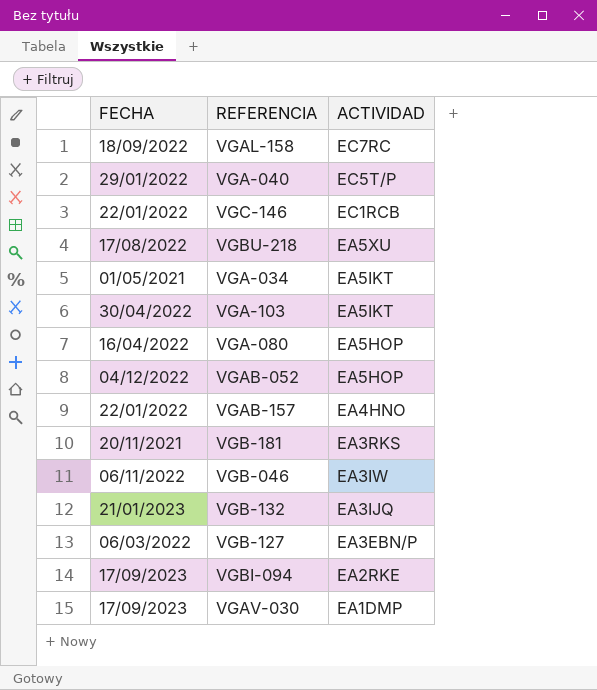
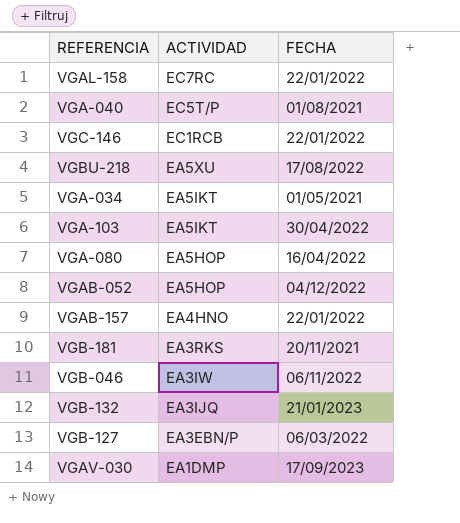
column FECHA | position: 1 -> 3
row VGBI-094: 17/09/2023 | EA2RKE -> none
VGAL-158 | FECHA: 18/09/2022 -> 22/01/2022
VGA-040 | FECHA: 29/01/2022 -> 01/08/2021

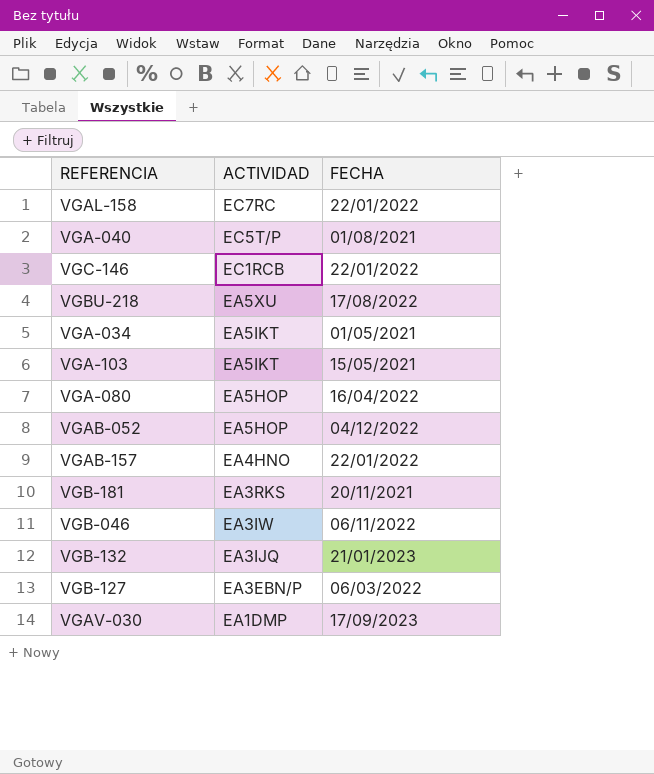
VGA-103 | FECHA: 30/04/2022 -> 15/05/2021

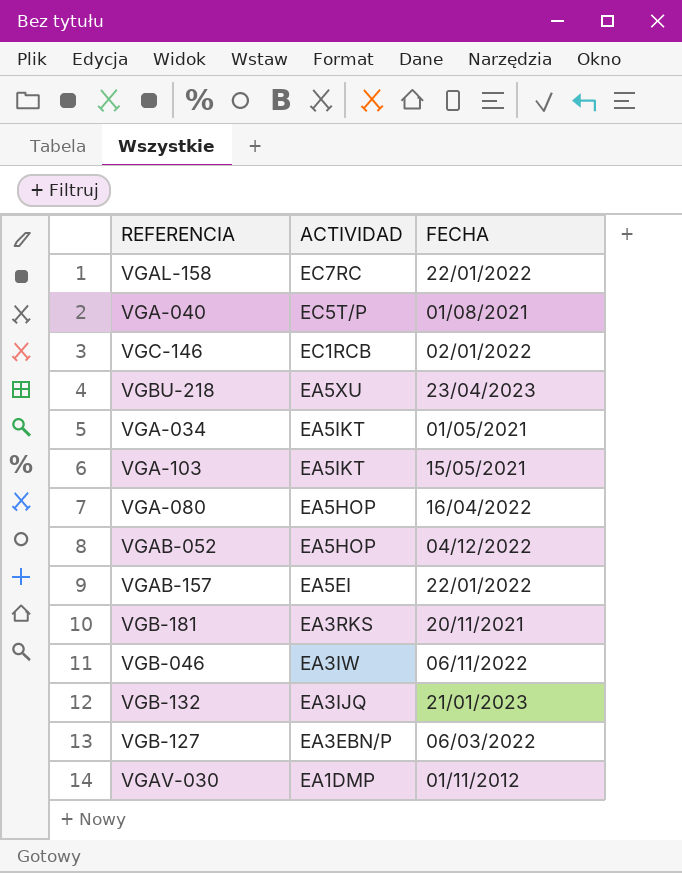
VGC-146 | FECHA: 22/01/2022 -> 02/01/2022
VGBU-218 | FECHA: 17/08/2022 -> 23/04/2023
VGAB-157 | ACTIVIDAD: EA4HNO -> EA5EI
VGAV-030 | FECHA: 17/09/2023 -> 01/11/2012

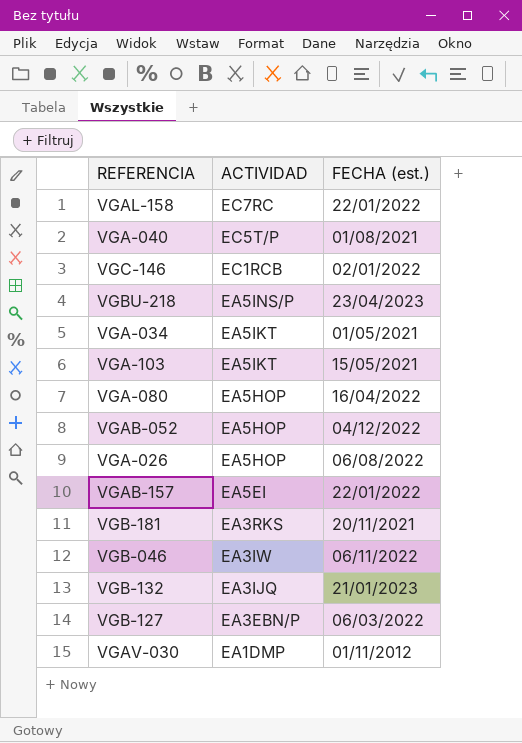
column name: FECHA -> FECHA (est.)
VGBU-218 | ACTIVIDAD: EA5XU -> EA5INS/P
row VGA-026: none -> EA5HOP | 06/08/2022

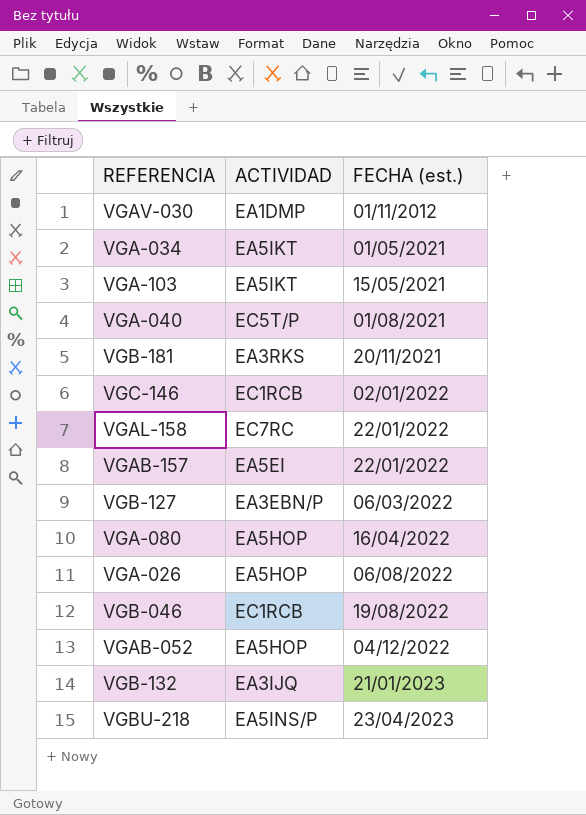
row order: ACTIVIDAD descending -> FECHA (est.) ascending
VGB-046 | ACTIVIDAD: EA3IW -> EC1RCB
VGB-046 | FECHA (est.): 06/11/2022 -> 19/08/2022

